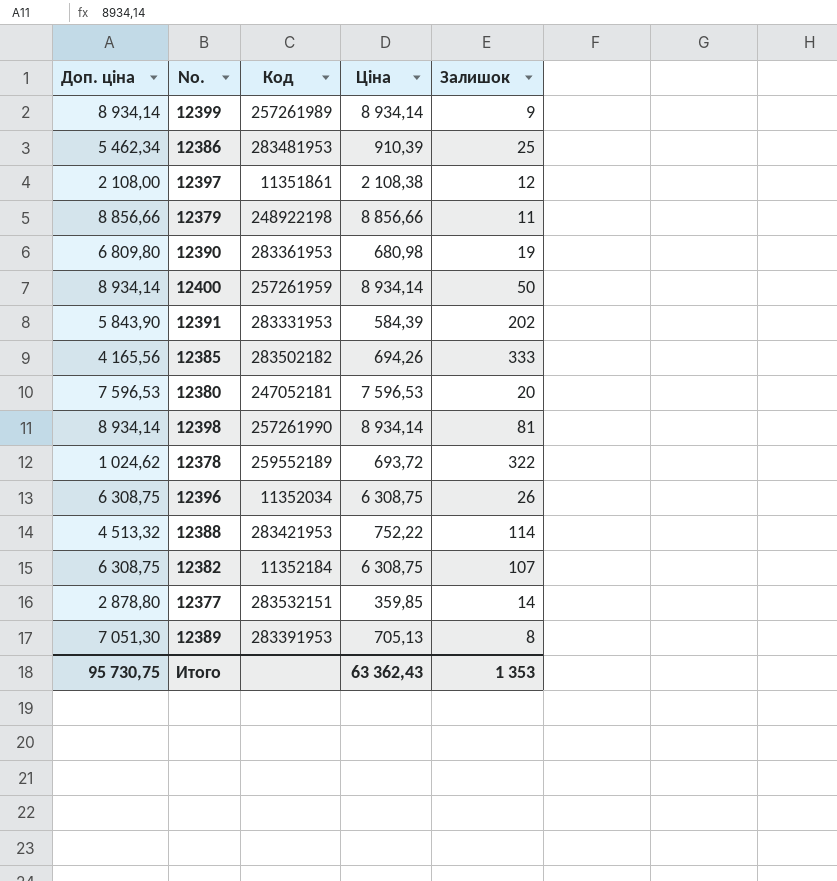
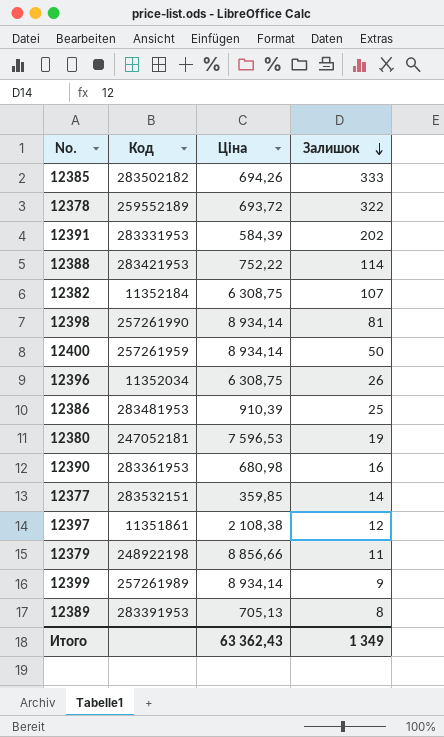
row order: none -> Залишок descending
column Доп. ціна | position: 1 -> none
12380 | Залишок: 20 -> 19
12390 | Залишок: 19 -> 16
Итого | Залишок: 1 353 -> 1 349

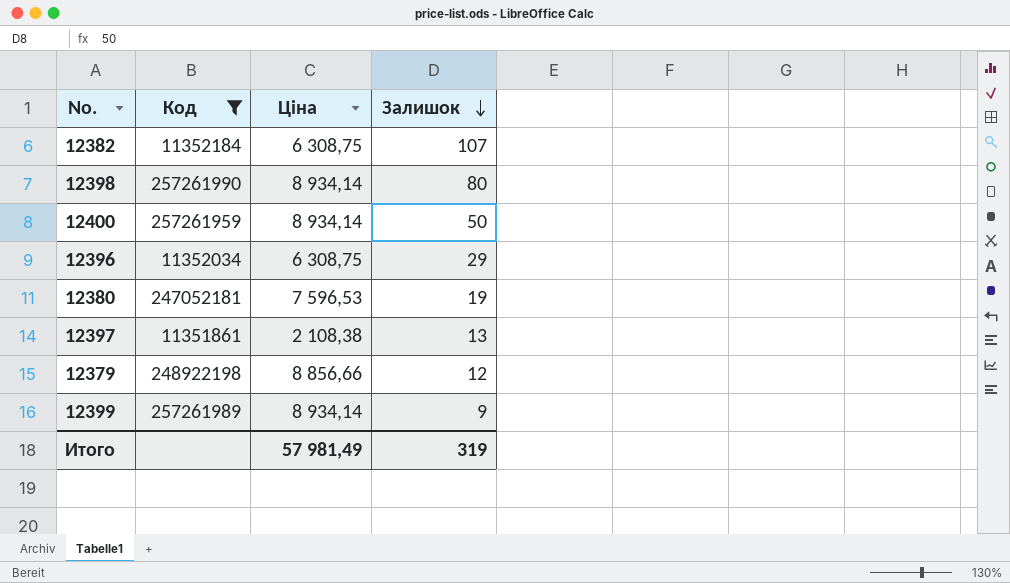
filter: none -> Код <= 257261990
12398 | Залишок: 81 -> 80
12396 | Залишок: 26 -> 29
12397 | Залишок: 12 -> 13
12379 | Залишок: 11 -> 12
Итого | Ціна: 63 362,43 -> 57 981,49
Итого | Залишок: 1 349 -> 319

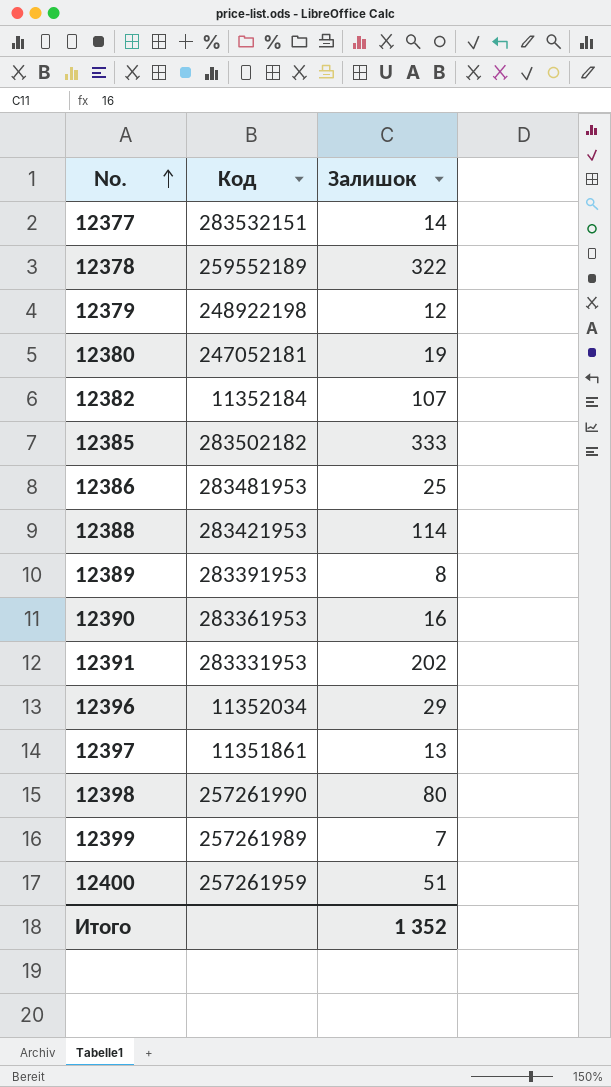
filter: Код <= 257261990 -> none
row order: Залишок descending -> No. ascending
column Ціна | position: 3 -> none
12399 | Залишок: 9 -> 7
12400 | Залишок: 50 -> 51
Итого | Залишок: 319 -> 1 352

